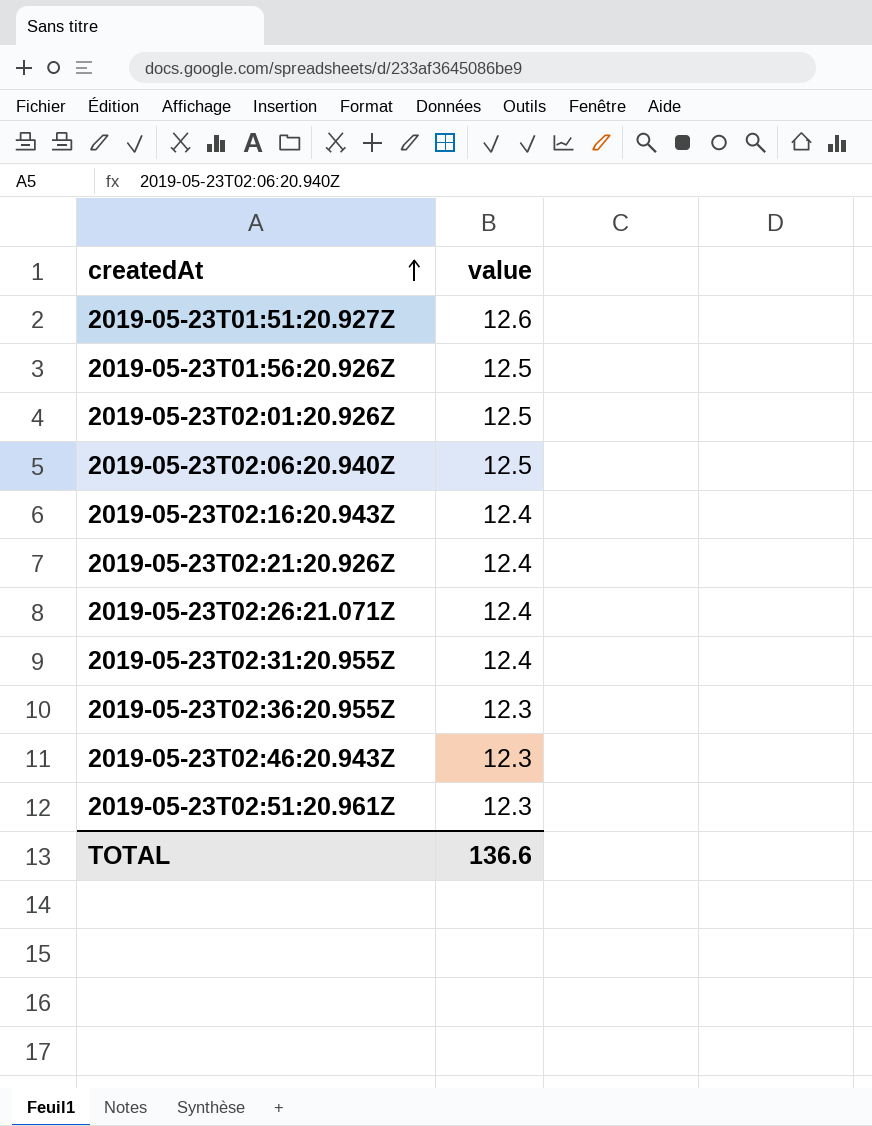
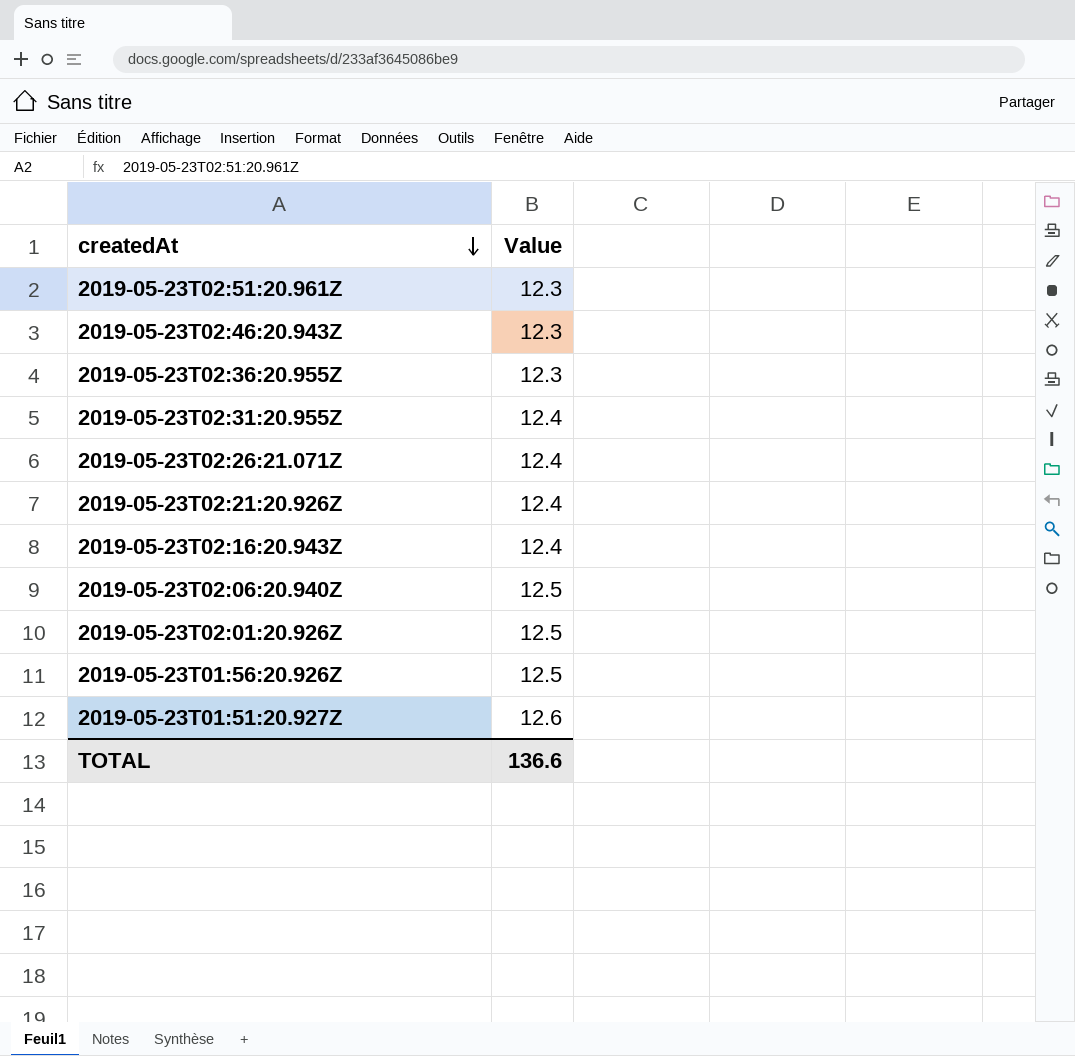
row order: createdAt ascending -> createdAt descending
column name: value -> Value

